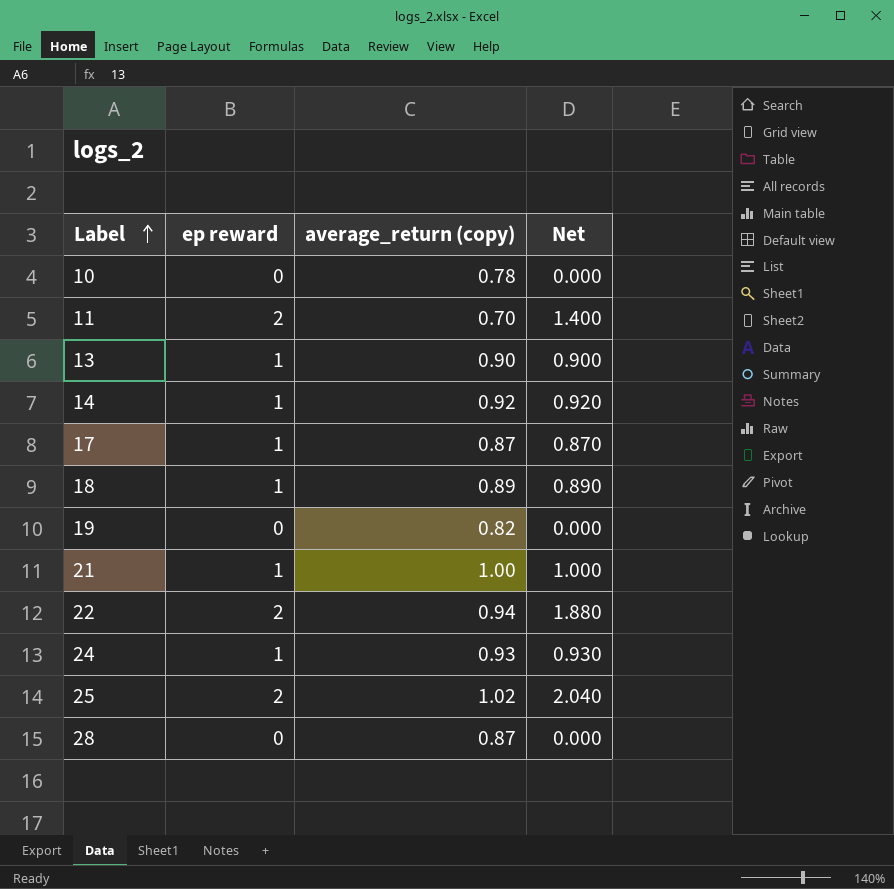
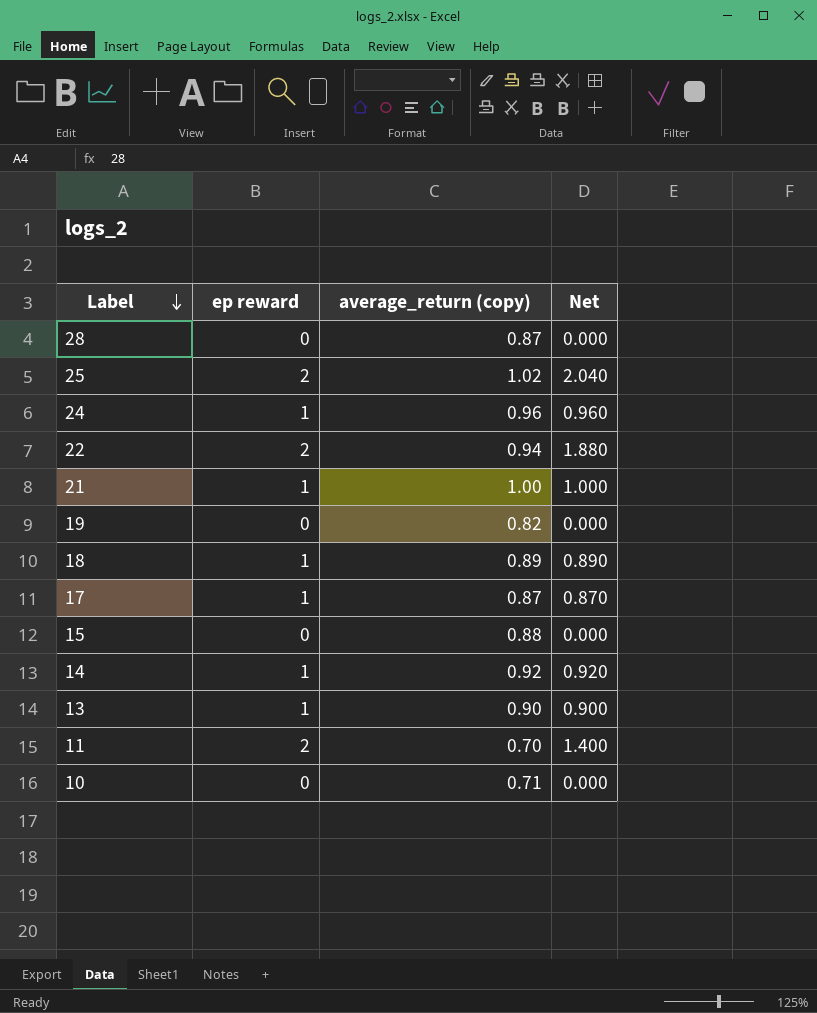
row order: Label ascending -> Label descending
24 | average_return (copy): 0.93 -> 0.96
24 | Net: 0.930 -> 0.960
row 15: none -> 0 | 0.88 | 0.000
10 | average_return (copy): 0.78 -> 0.71

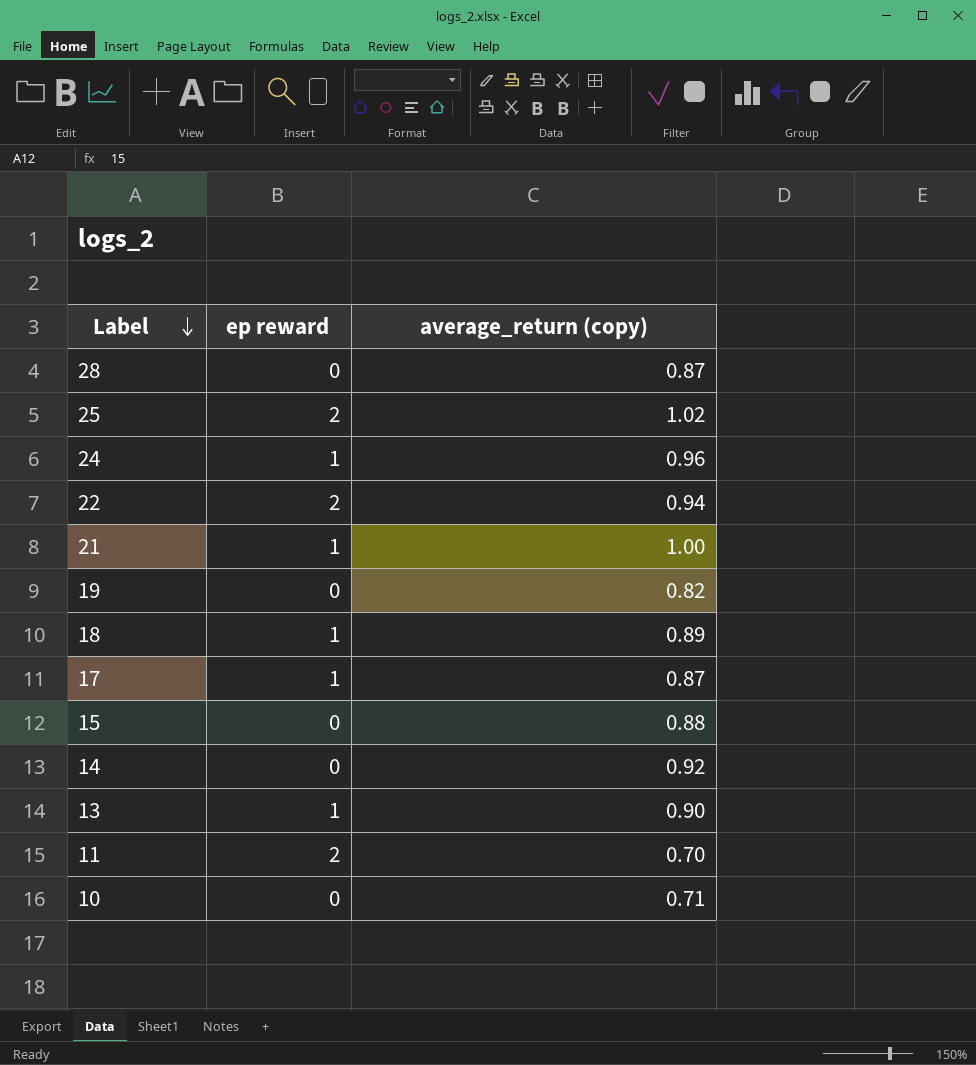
column Net | formula: [ep reward] * [average_return (copy)] -> none
14 | ep reward: 1 -> 0

